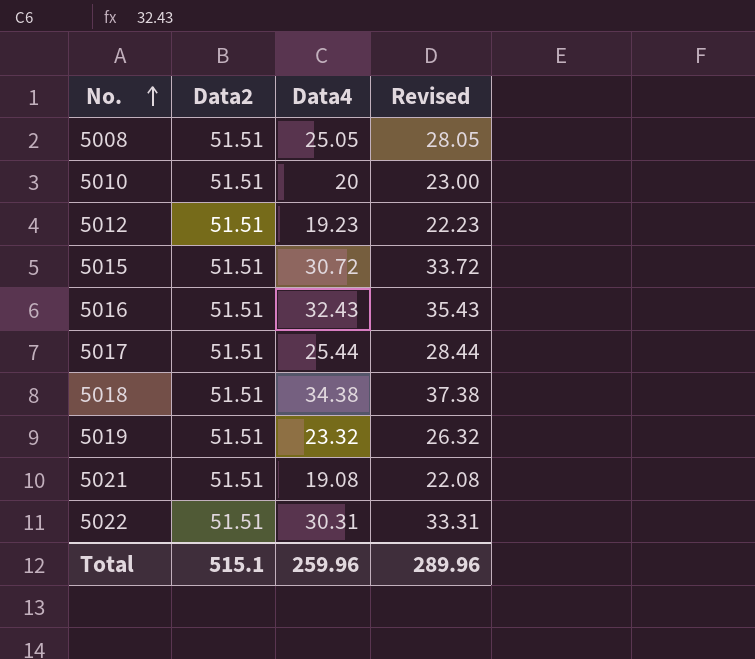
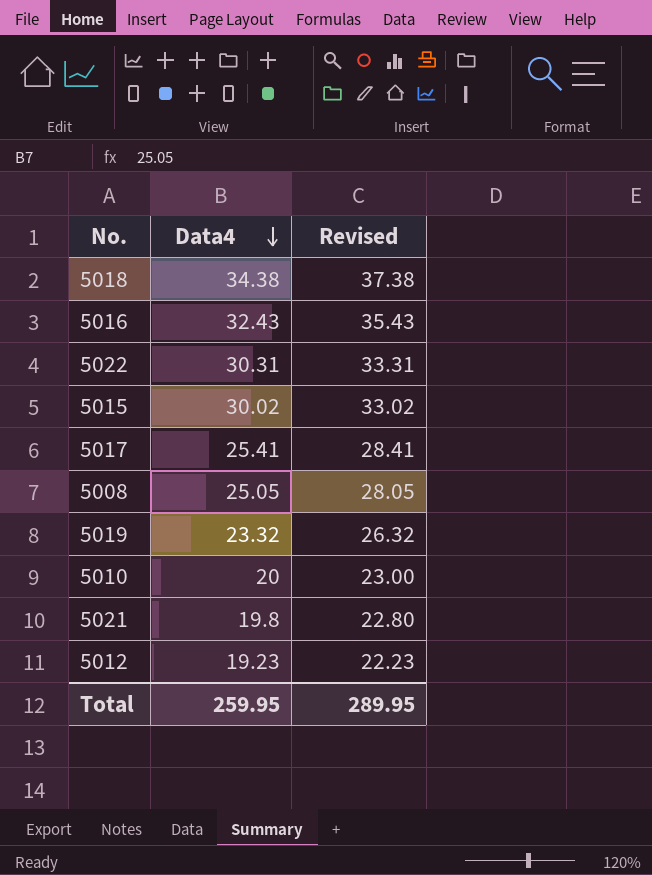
row order: No. ascending -> Data4 descending
column Data2 | position: 2 -> none
5015 | Data4: 30.72 -> 30.02
5015 | Revised: 33.72 -> 33.02
5017 | Data4: 25.44 -> 25.41
5017 | Revised: 28.44 -> 28.41
5021 | Data4: 19.08 -> 19.8
5021 | Revised: 22.08 -> 22.80
Total | Data4: 259.96 -> 259.95
Total | Revised: 289.96 -> 289.95

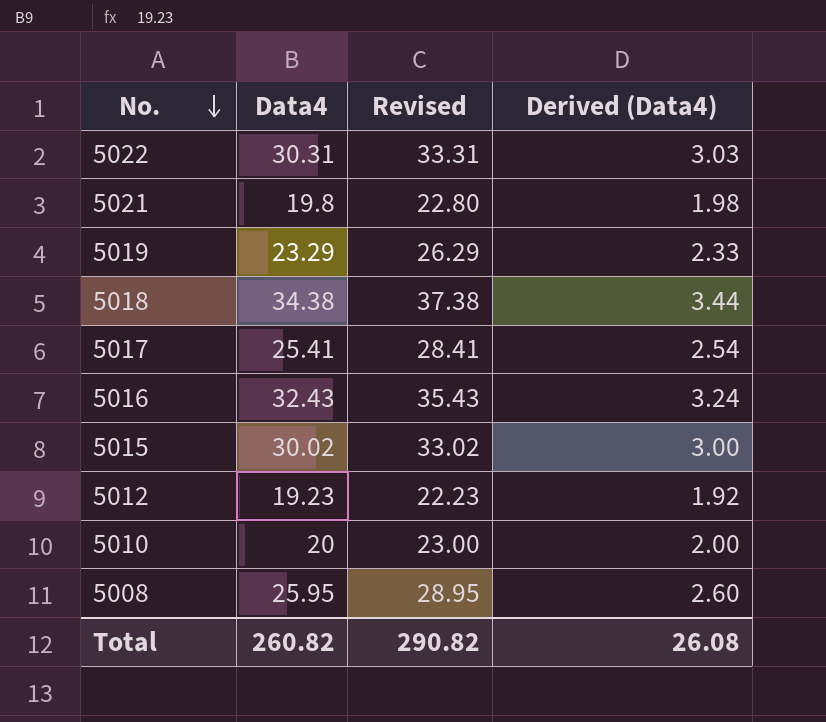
row order: Data4 descending -> No. descending
column Derived (Data4) | formula: none -> [Data4] * 0.1
5019 | Data4: 23.32 -> 23.29
5019 | Revised: 26.32 -> 26.29
5008 | Data4: 25.05 -> 25.95
5008 | Revised: 28.05 -> 28.95
Total | Data4: 259.95 -> 260.82
Total | Revised: 289.95 -> 290.82

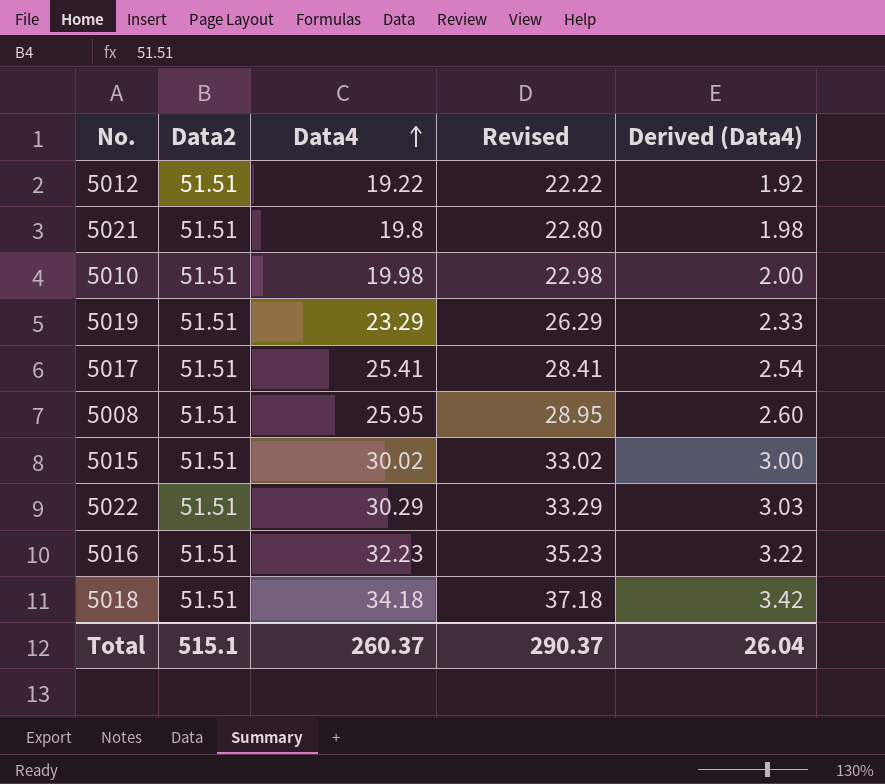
row order: No. descending -> Data4 ascending
column Data2 | position: none -> 2
5012 | Data4: 19.23 -> 19.22
5012 | Revised: 22.23 -> 22.22
5010 | Data4: 20 -> 19.98
5010 | Revised: 23.00 -> 22.98
5022 | Data4: 30.31 -> 30.29
5022 | Revised: 33.31 -> 33.29
5016 | Data4: 32.43 -> 32.23
5016 | Revised: 35.43 -> 35.23
5016 | Derived (Data4): 3.24 -> 3.22
5018 | Data4: 34.38 -> 34.18
5018 | Revised: 37.38 -> 37.18
5018 | Derived (Data4): 3.44 -> 3.42
Total | Data4: 260.82 -> 260.37
Total | Revised: 290.82 -> 290.37
Total | Derived (Data4): 26.08 -> 26.04

